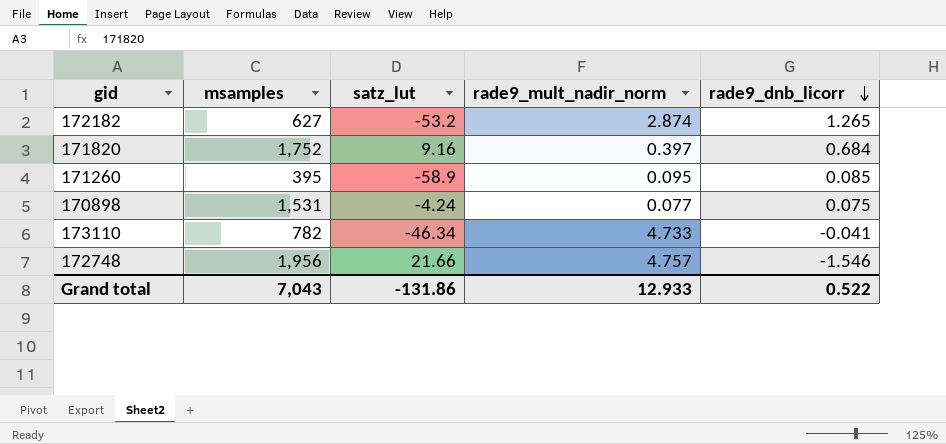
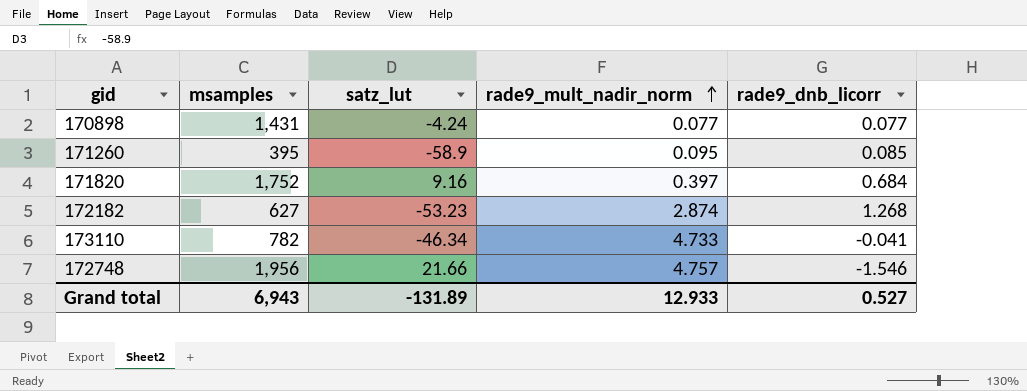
row order: rade9_dnb_licorr descending -> rade9_mult_nadir_norm ascending
170898 | msamples: 1,531 -> 1,431
170898 | rade9_dnb_licorr: 0.075 -> 0.077
172182 | satz_lut: -53.2 -> -53.23
172182 | rade9_dnb_licorr: 1.265 -> 1.268
Grand total | msamples: 7,043 -> 6,943
Grand total | satz_lut: -131.86 -> -131.89
Grand total | rade9_dnb_licorr: 0.522 -> 0.527

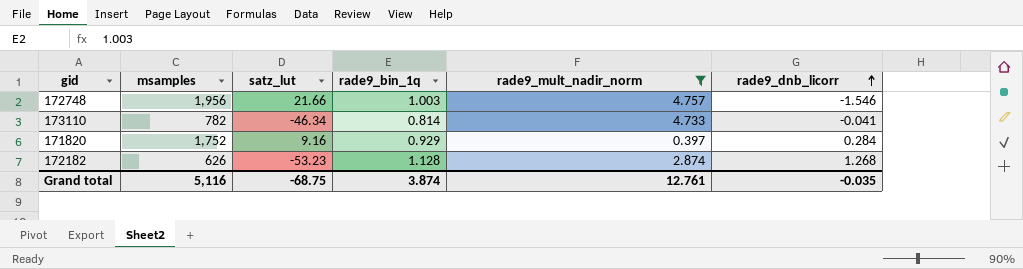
filter: none -> rade9_mult_nadir_norm >= 0.397
row order: rade9_mult_nadir_norm ascending -> rade9_dnb_licorr ascending
column rade9_bin_1q | position: none -> 4
171820 | rade9_dnb_licorr: 0.684 -> 0.284
172182 | msamples: 627 -> 626
Grand total | msamples: 6,943 -> 5,116
Grand total | satz_lut: -131.89 -> -68.75
Grand total | rade9_mult_nadir_norm: 12.933 -> 12.761
Grand total | rade9_dnb_licorr: 0.527 -> -0.035

